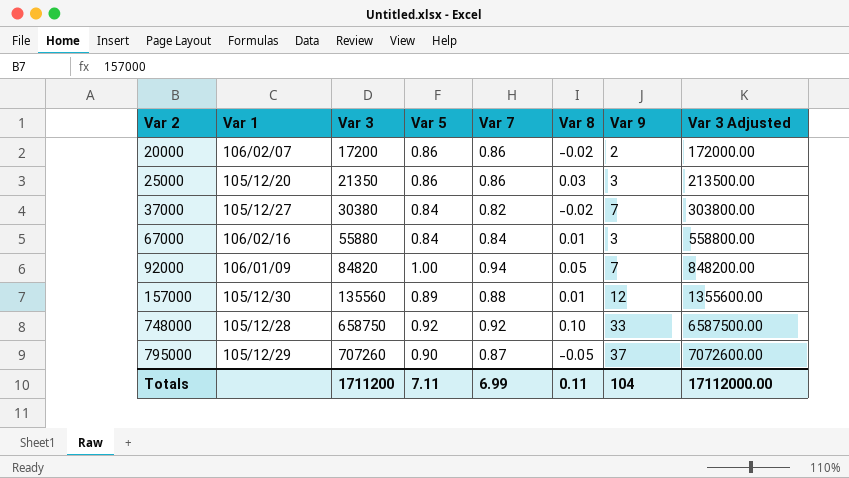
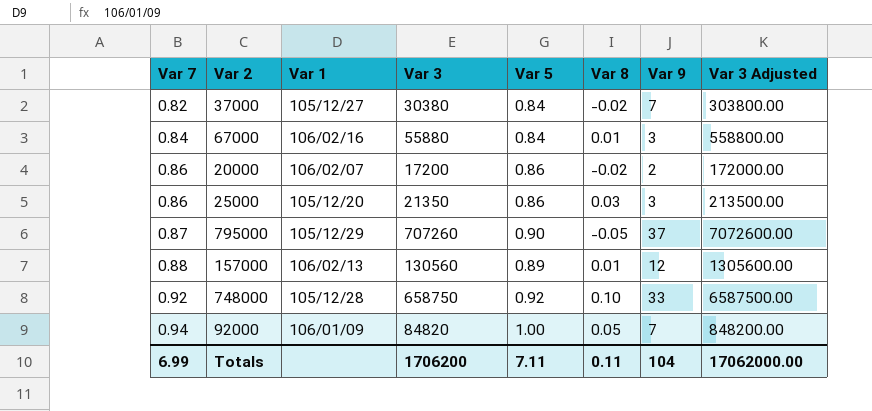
row order: Var 2 ascending -> Var 7 ascending
column Var 7 | position: 5 -> 1
157000 | Var 1: 105/12/30 -> 106/02/13
157000 | Var 3: 135560 -> 130560
157000 | Var 3 Adjusted: 1355600.00 -> 1305600.00
Totals | Var 3: 1711200 -> 1706200
Totals | Var 3 Adjusted: 17112000.00 -> 17062000.00

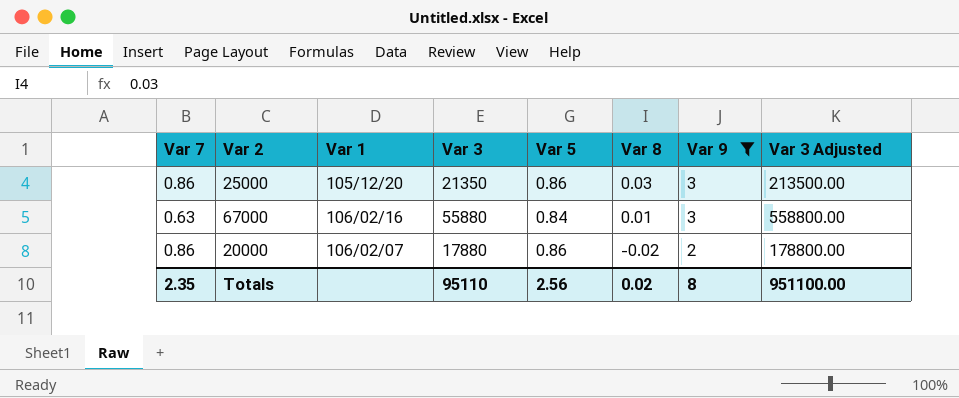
filter: none -> Var 9 <= 3
row order: Var 7 ascending -> Var 8 descending
67000 | Var 7: 0.84 -> 0.63
20000 | Var 3: 17200 -> 17880
20000 | Var 3 Adjusted: 172000.00 -> 178800.00
Totals | Var 7: 6.99 -> 2.35
Totals | Var 3: 1706200 -> 95110
Totals | Var 5: 7.11 -> 2.56
Totals | Var 8: 0.11 -> 0.02
Totals | Var 9: 104 -> 8
Totals | Var 3 Adjusted: 17062000.00 -> 951100.00

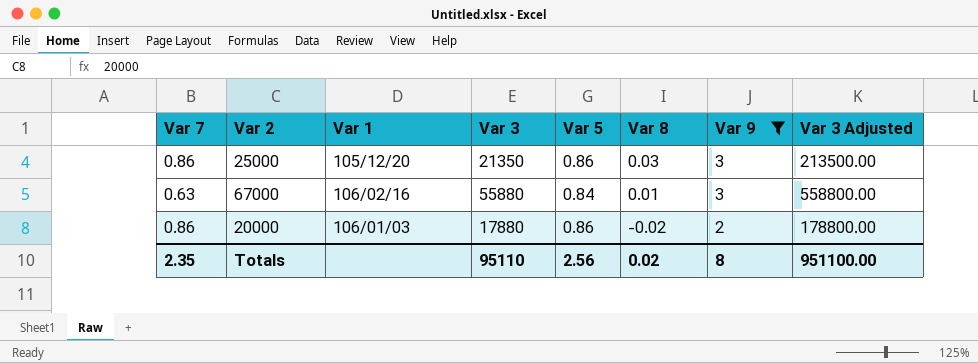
20000 | Var 1: 106/02/07 -> 106/01/03

